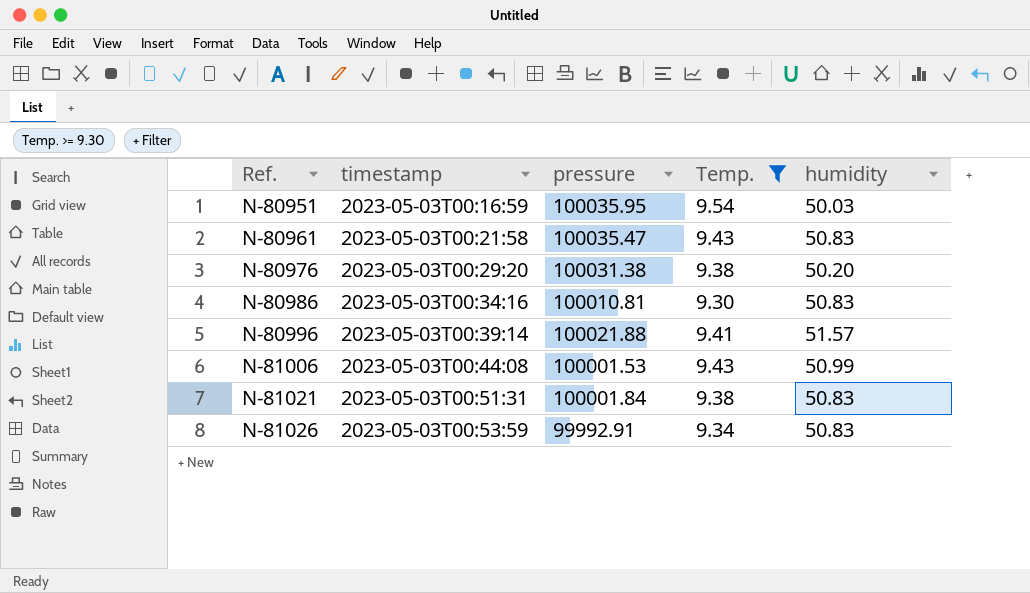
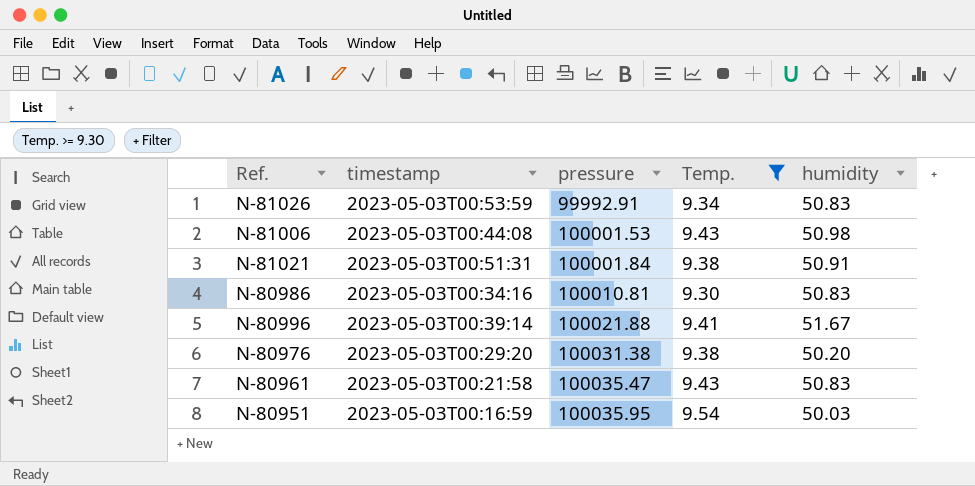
row order: Ref. ascending -> pressure ascending
N-81006 | humidity: 50.99 -> 50.98
N-81021 | humidity: 50.83 -> 50.91
N-80996 | humidity: 51.57 -> 51.67

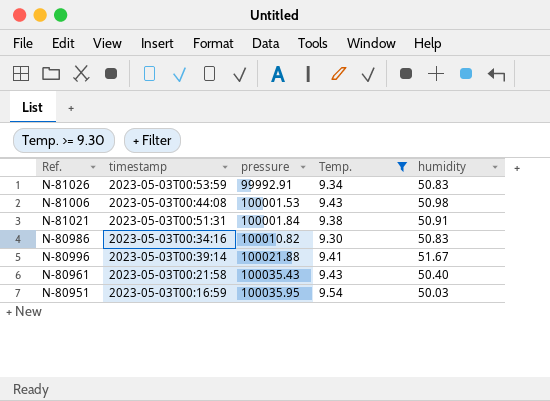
row N-80976: 2023-05-03T00:29:20 | 100031.38 | 9.38 | 50.20 -> none
N-80986 | pressure: 100010.81 -> 100010.82
N-80961 | pressure: 100035.47 -> 100035.43
N-80961 | humidity: 50.83 -> 50.40

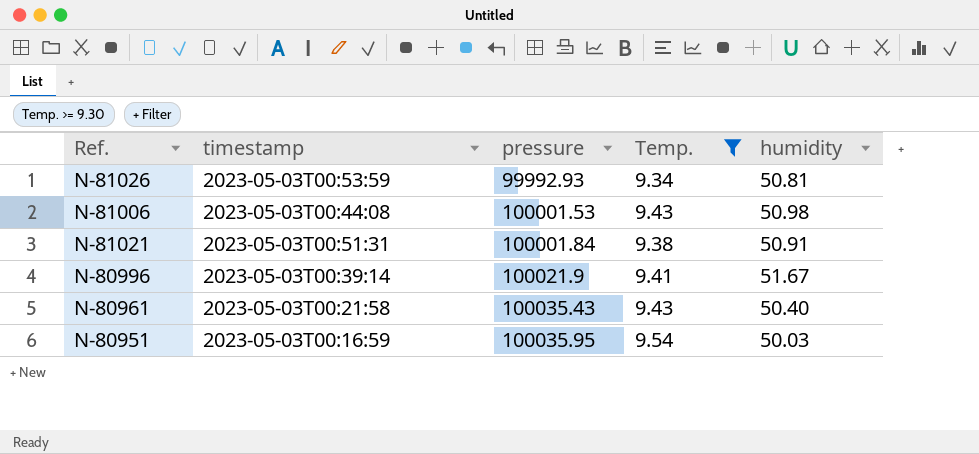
row N-80986: 2023-05-03T00:34:16 | 100010.82 | 9.30 | 50.83 -> none
N-81026 | pressure: 99992.91 -> 99992.93
N-81026 | humidity: 50.83 -> 50.81
N-80996 | pressure: 100021.88 -> 100021.9

